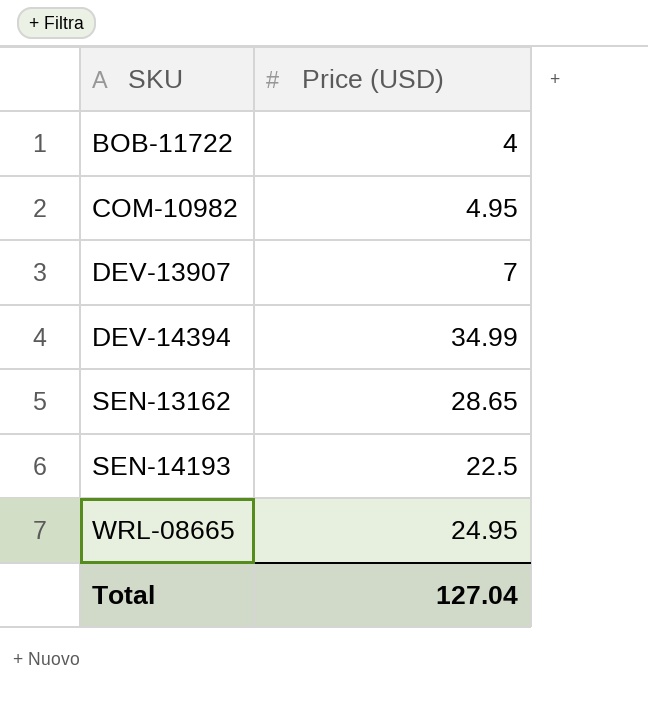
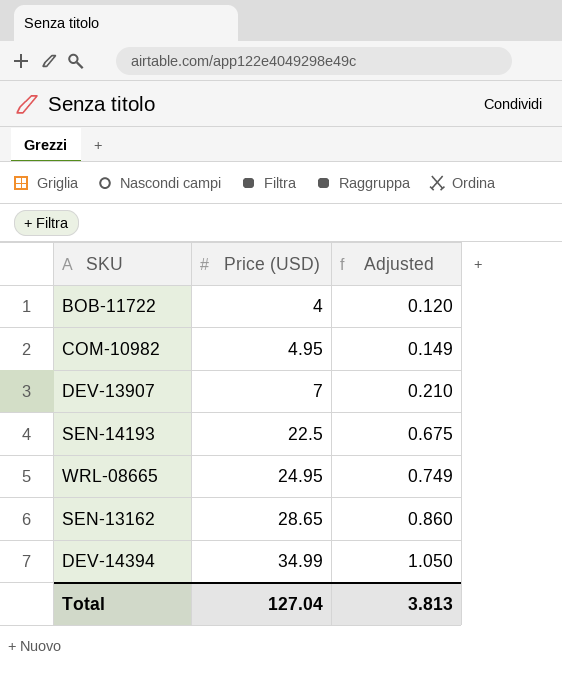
row order: SKU ascending -> Price (USD) ascending
column Adjusted | formula: none -> [Price (USD)] * 0.03

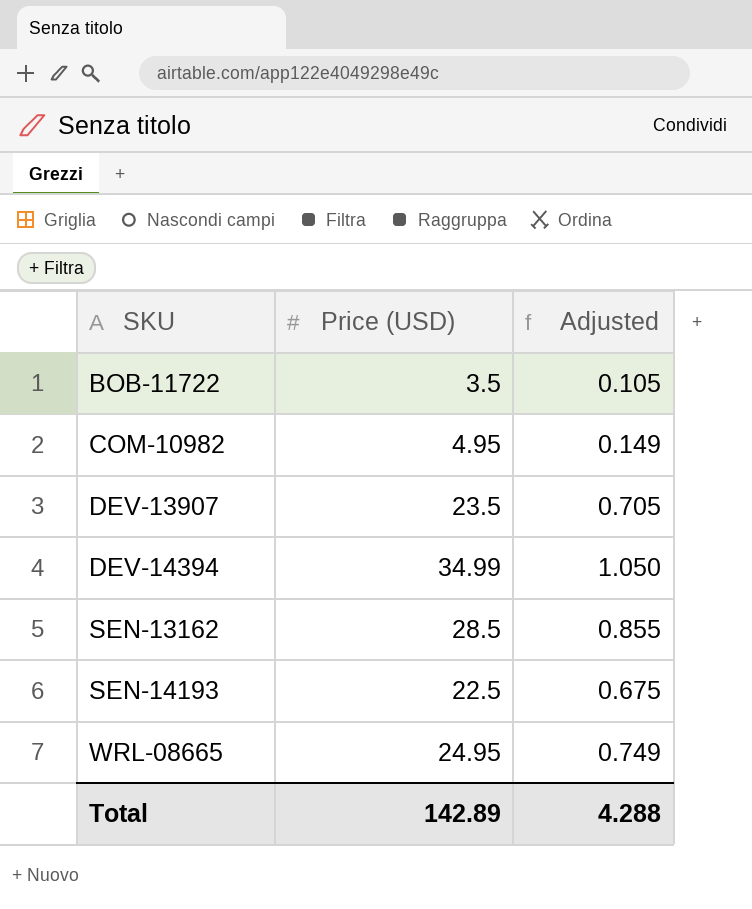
row order: Price (USD) ascending -> SKU ascending
BOB-11722 | Price (USD): 4 -> 3.5
BOB-11722 | Adjusted: 0.120 -> 0.105
DEV-13907 | Price (USD): 7 -> 23.5
DEV-13907 | Adjusted: 0.210 -> 0.705
SEN-13162 | Price (USD): 28.65 -> 28.5
SEN-13162 | Adjusted: 0.860 -> 0.855
Total | Price (USD): 127.04 -> 142.89
Total | Adjusted: 3.813 -> 4.288

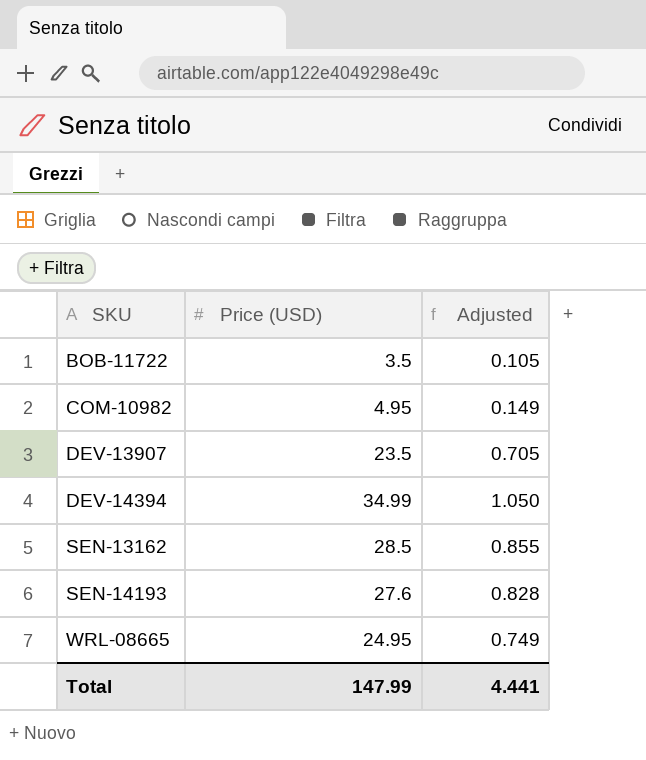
SEN-14193 | Price (USD): 22.5 -> 27.6
SEN-14193 | Adjusted: 0.675 -> 0.828
Total | Price (USD): 142.89 -> 147.99
Total | Adjusted: 4.288 -> 4.441

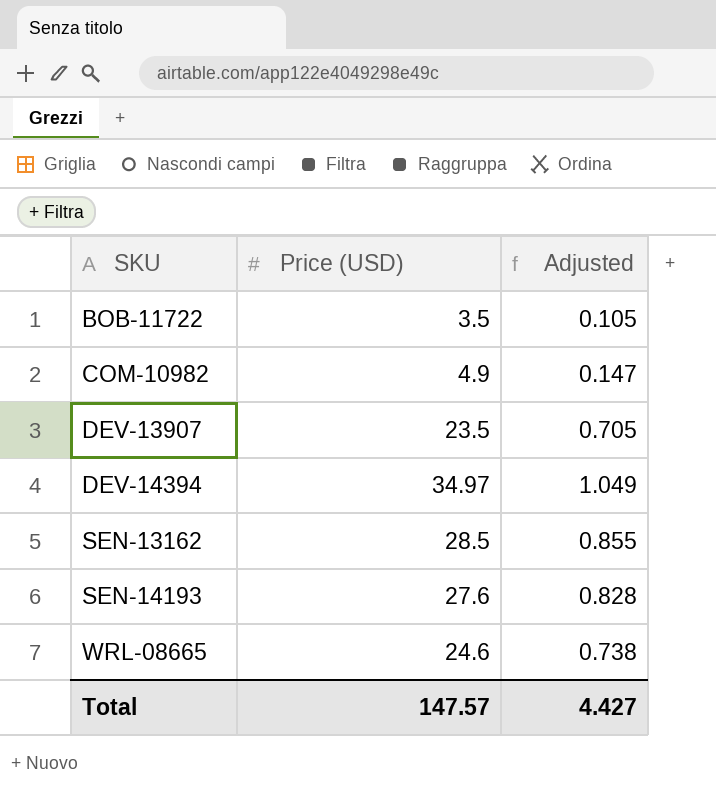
COM-10982 | Price (USD): 4.95 -> 4.9
COM-10982 | Adjusted: 0.149 -> 0.147
DEV-14394 | Price (USD): 34.99 -> 34.97
DEV-14394 | Adjusted: 1.050 -> 1.049
WRL-08665 | Price (USD): 24.95 -> 24.6
WRL-08665 | Adjusted: 0.749 -> 0.738
Total | Price (USD): 147.99 -> 147.57
Total | Adjusted: 4.441 -> 4.427

